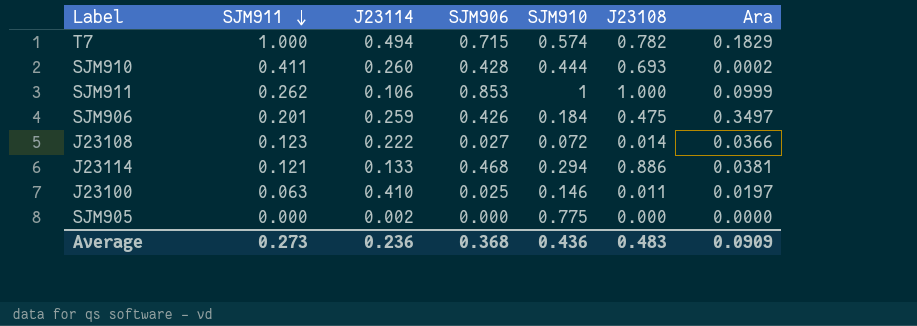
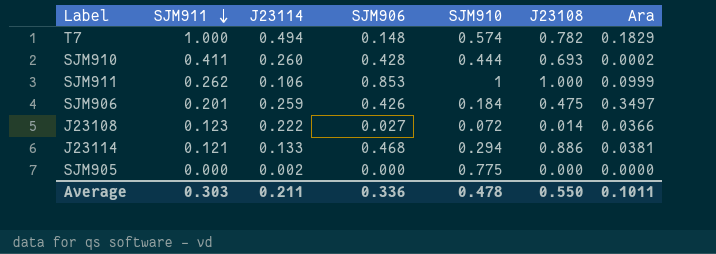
row J23100: 0.063 | 0.410 | 0.025 | 0.146 | 0.011 | 0.0197 -> none
T7 | SJM906: 0.715 -> 0.148
Average | SJM911: 0.273 -> 0.303
Average | J23114: 0.236 -> 0.211
Average | SJM906: 0.368 -> 0.336
Average | SJM910: 0.436 -> 0.478
Average | J23108: 0.483 -> 0.550
Average | Ara: 0.0909 -> 0.1011

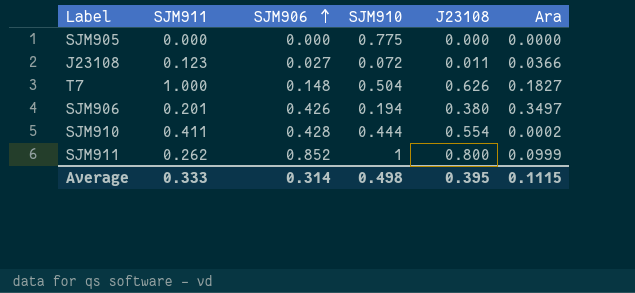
row order: SJM911 descending -> SJM906 ascending
column J23114 | position: 3 -> none
row J23114: 0.121 | 0.133 | 0.468 | 0.294 | 0.886 | 0.0381 -> none
J23108 | J23108: 0.014 -> 0.011
T7 | SJM910: 0.574 -> 0.504
T7 | J23108: 0.782 -> 0.626
T7 | Ara: 0.1829 -> 0.1827
SJM906 | SJM910: 0.184 -> 0.194
SJM906 | J23108: 0.475 -> 0.380
SJM910 | J23108: 0.693 -> 0.554
SJM911 | SJM906: 0.853 -> 0.852
SJM911 | J23108: 1.000 -> 0.800
Average | SJM911: 0.303 -> 0.333
Average | SJM906: 0.336 -> 0.314
Average | SJM910: 0.478 -> 0.498
Average | J23108: 0.550 -> 0.395
Average | Ara: 0.1011 -> 0.1115

